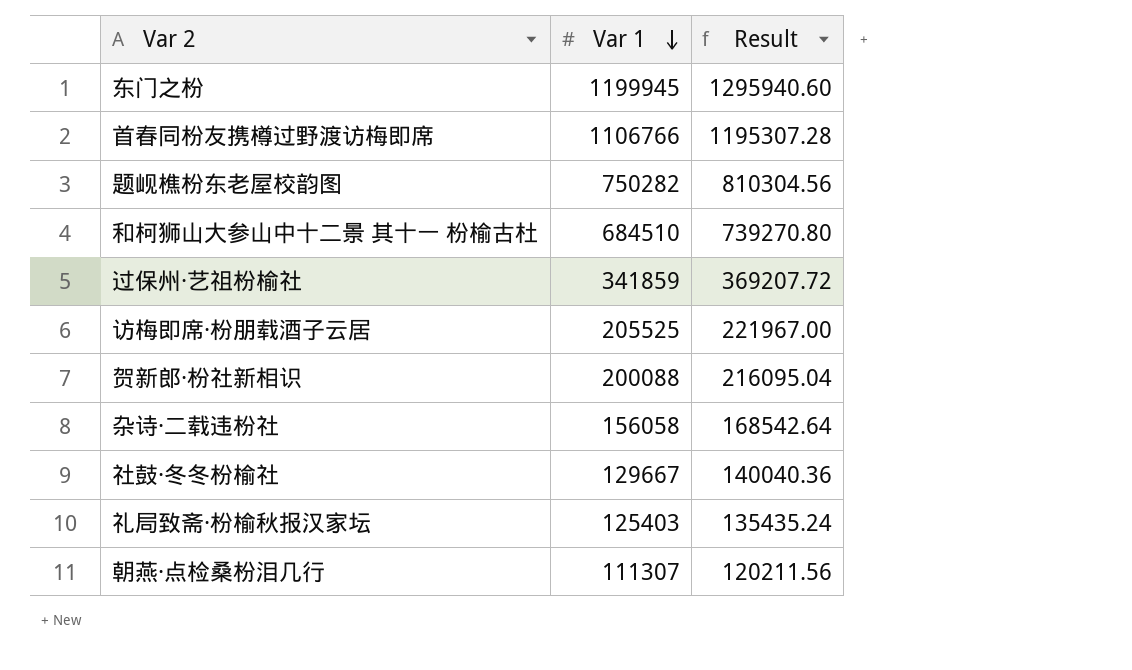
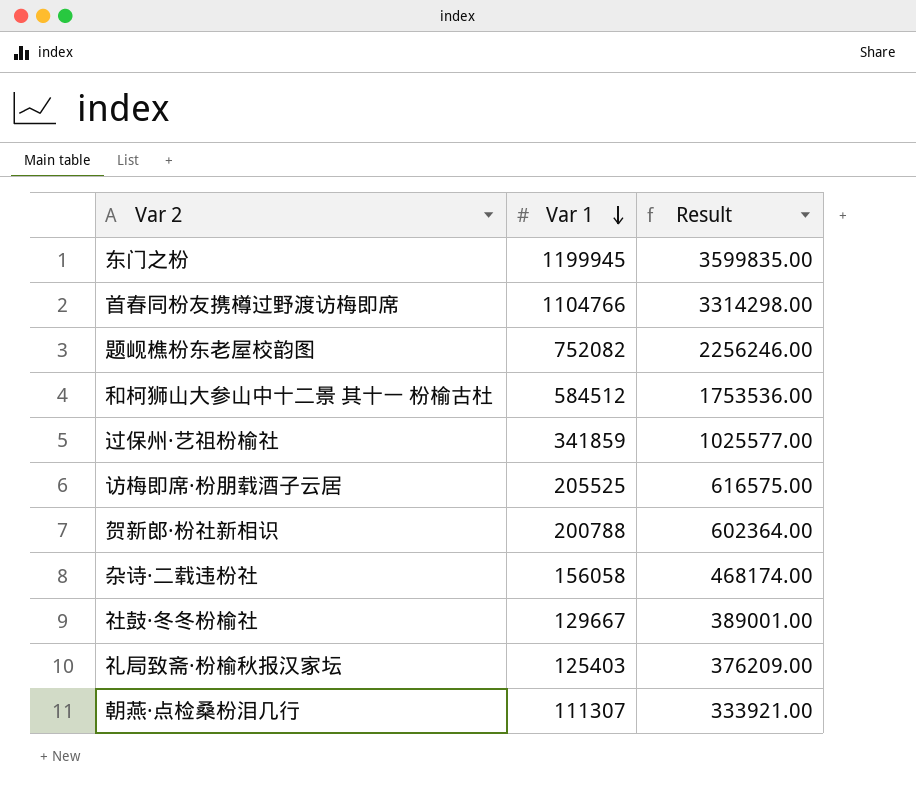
column Result | formula: [Var 1] * 1.08 -> [Var 1] * 3
首春同枌友携樽过野渡访梅即席 | Var 1: 1106766 -> 1104766
题岘樵枌东老屋校韵图 | Var 1: 750282 -> 752082
和柯狮山大参山中十二景 其十一 枌榆古杜 | Var 1: 684510 -> 584512
贺新郎·枌社新相识 | Var 1: 200088 -> 200788

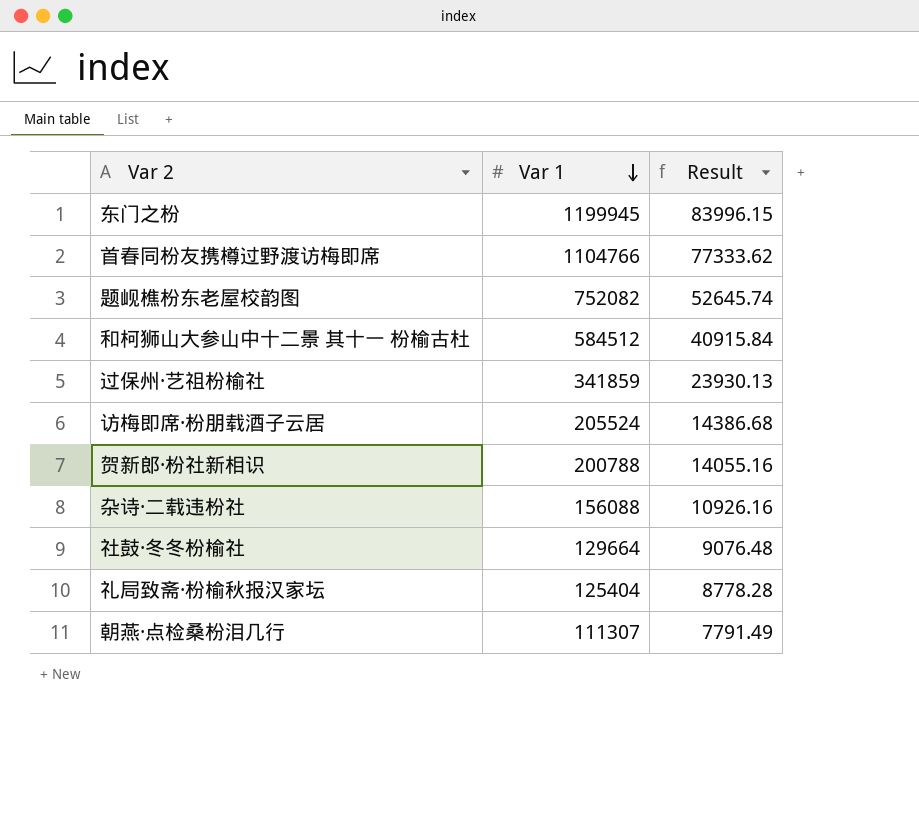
column Result | formula: [Var 1] * 3 -> [Var 1] * 0.07
访梅即席·枌朋载酒子云居 | Var 1: 205525 -> 205524
杂诗·二载违枌社 | Var 1: 156058 -> 156088
社鼓·冬冬枌榆社 | Var 1: 129667 -> 129664
礼局致斋·枌榆秋报汉家坛 | Var 1: 125403 -> 125404

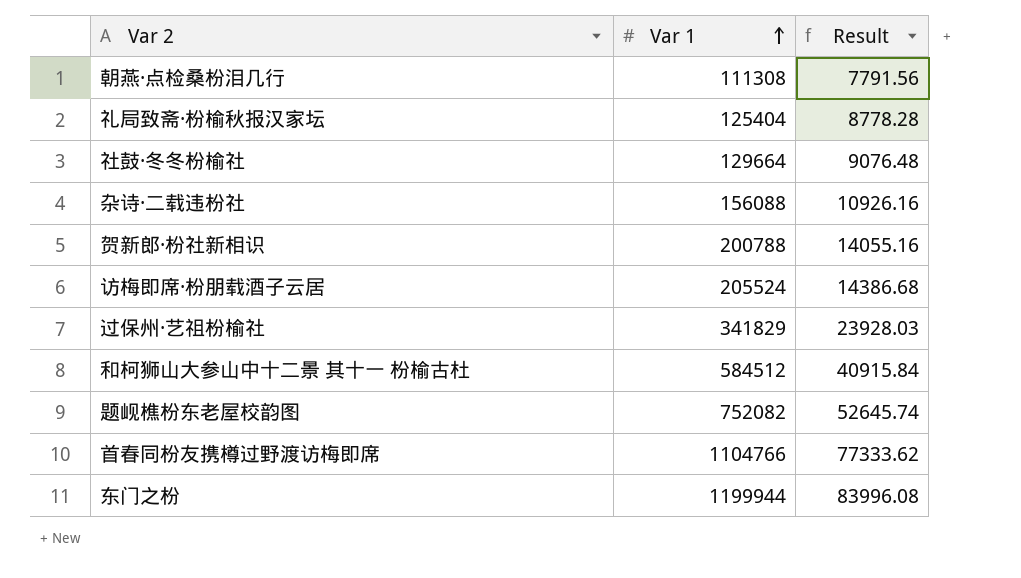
row order: Var 1 descending -> Var 1 ascending
朝燕·点检桑枌泪几行 | Var 1: 111307 -> 111308
朝燕·点检桑枌泪几行 | Result: 7791.49 -> 7791.56
过保州·艺祖枌榆社 | Var 1: 341859 -> 341829
过保州·艺祖枌榆社 | Result: 23930.13 -> 23928.03
东门之枌 | Var 1: 1199945 -> 1199944
东门之枌 | Result: 83996.15 -> 83996.08

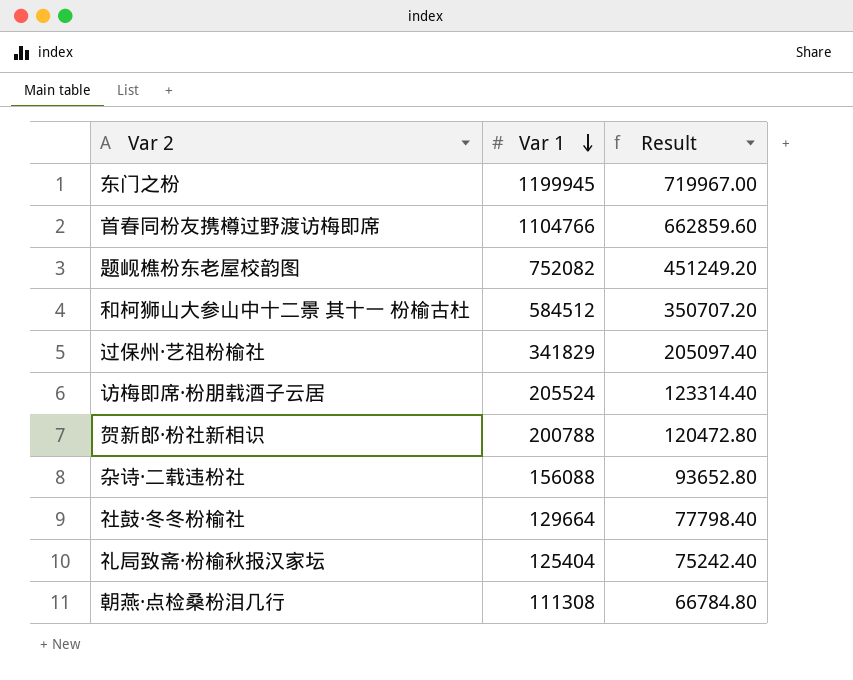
row order: Var 1 ascending -> Var 1 descending
column Result | formula: [Var 1] * 0.07 -> [Var 1] * 0.6
东门之枌 | Var 1: 1199944 -> 1199945

